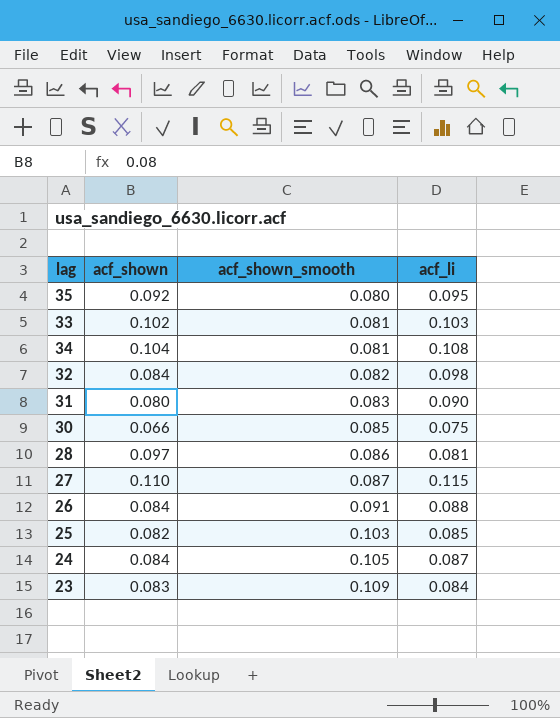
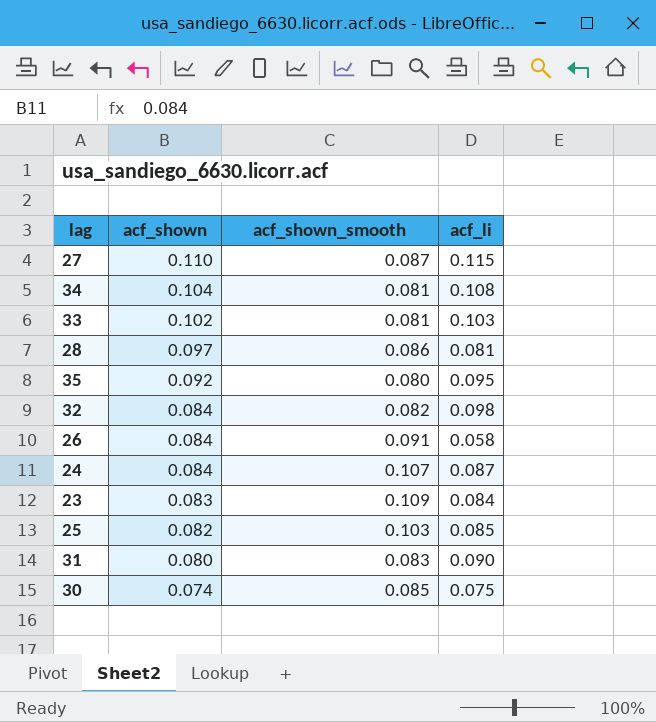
row order: acf_shown_smooth ascending -> acf_shown descending
26 | acf_li: 0.088 -> 0.058
24 | acf_shown_smooth: 0.105 -> 0.107
30 | acf_shown: 0.066 -> 0.074

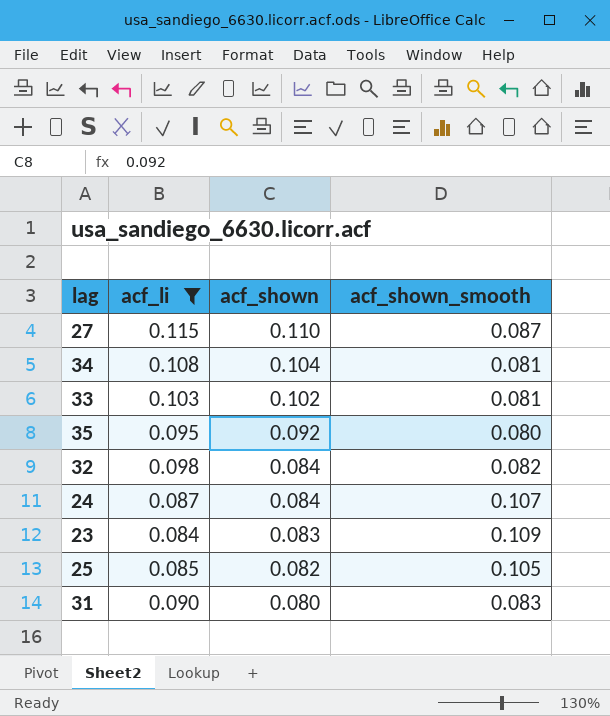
filter: none -> acf_li >= 0.084
column acf_li | position: 4 -> 2
25 | acf_shown_smooth: 0.103 -> 0.105

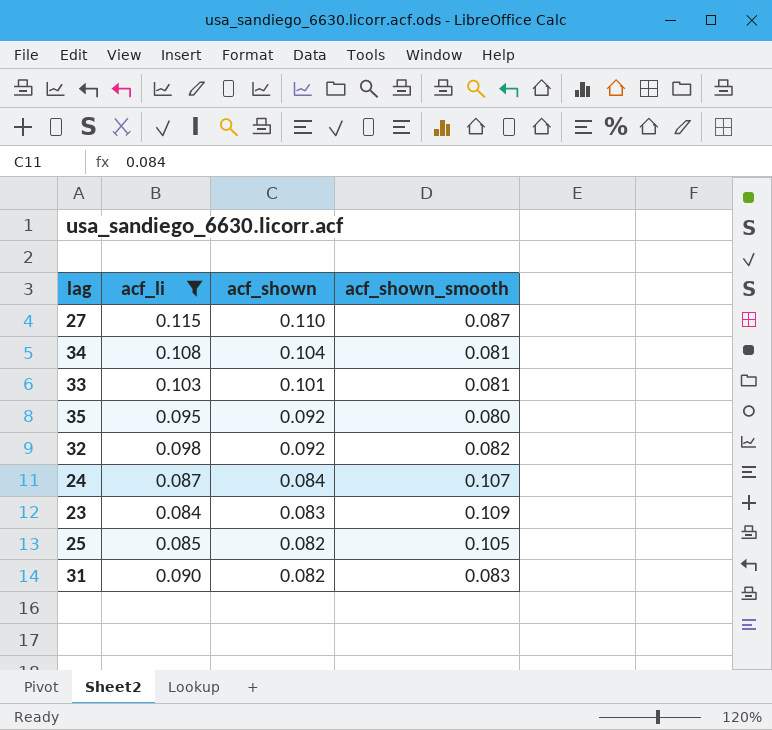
33 | acf_shown: 0.102 -> 0.101
32 | acf_shown: 0.084 -> 0.092
31 | acf_shown: 0.080 -> 0.082

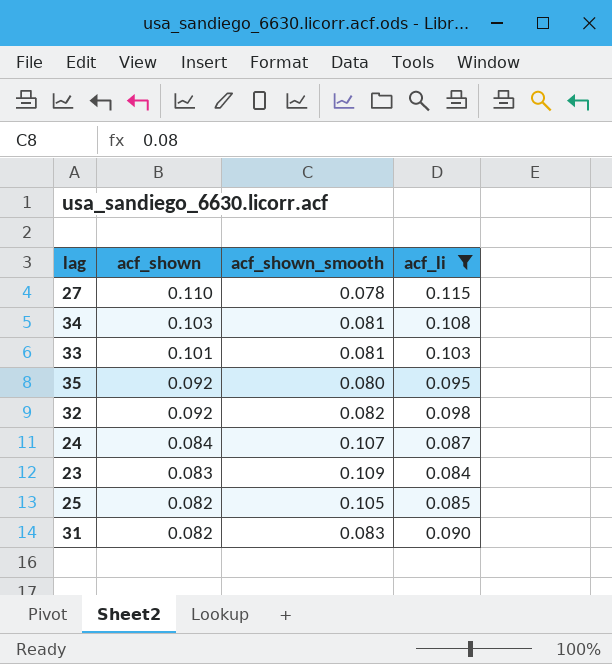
column acf_li | position: 2 -> 4
27 | acf_shown_smooth: 0.087 -> 0.078
34 | acf_shown: 0.104 -> 0.103

